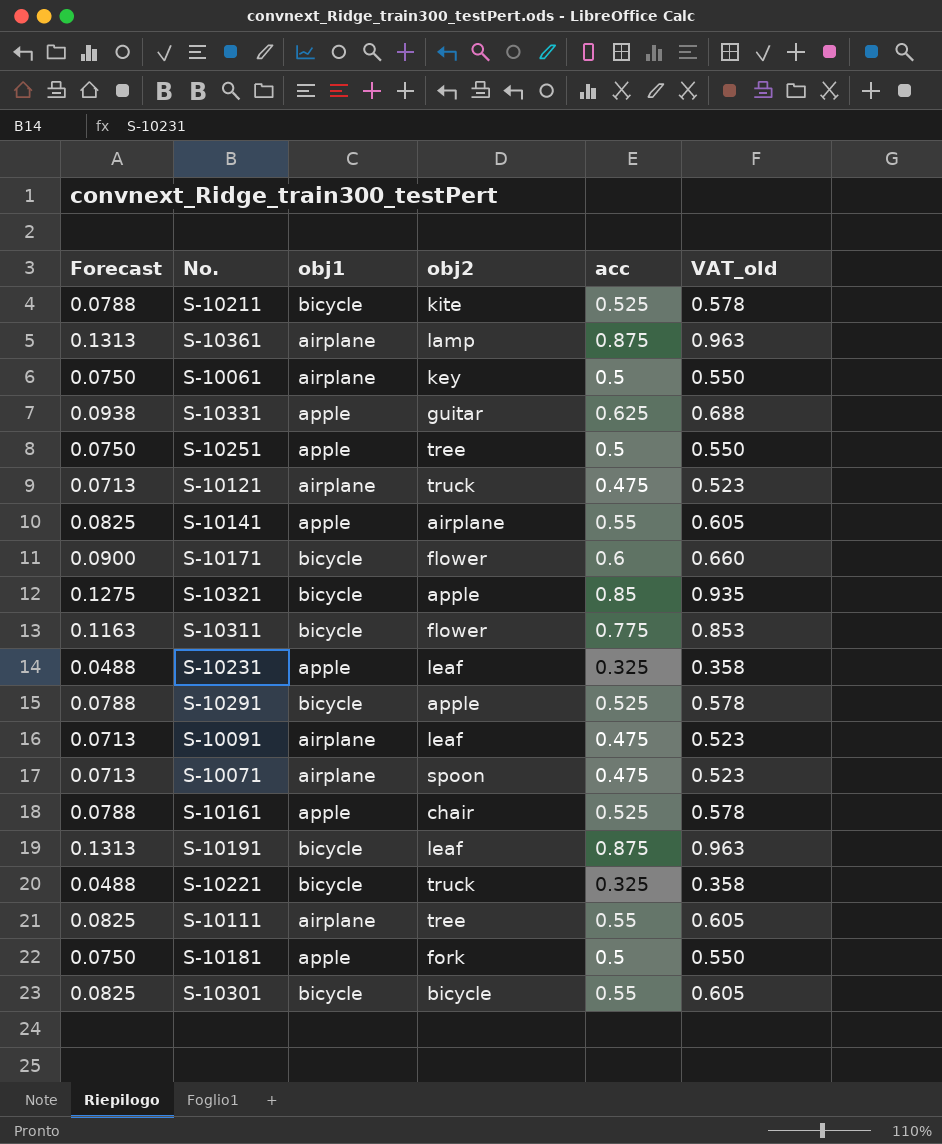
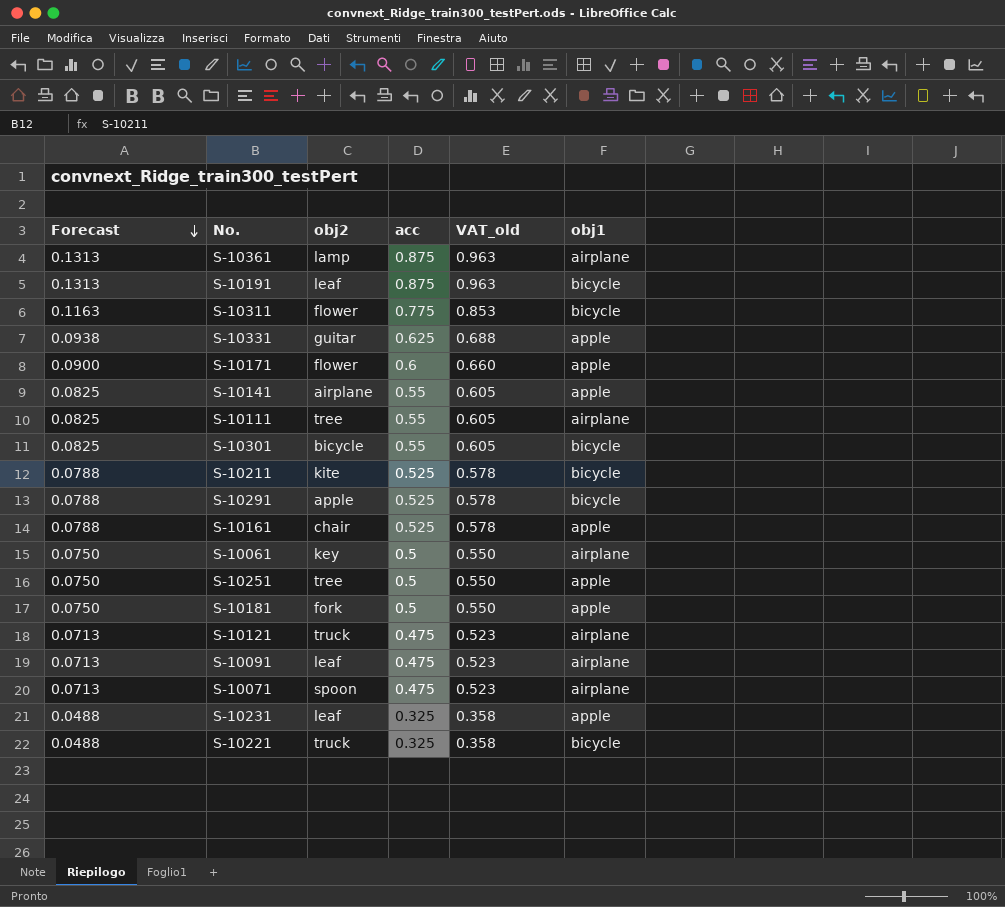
row order: none -> Forecast descending
column obj1 | position: 3 -> 6
row S-10321: 0.1275 | bicycle | apple | 0.85 | 0.935 -> none
S-10171 | obj1: bicycle -> apple

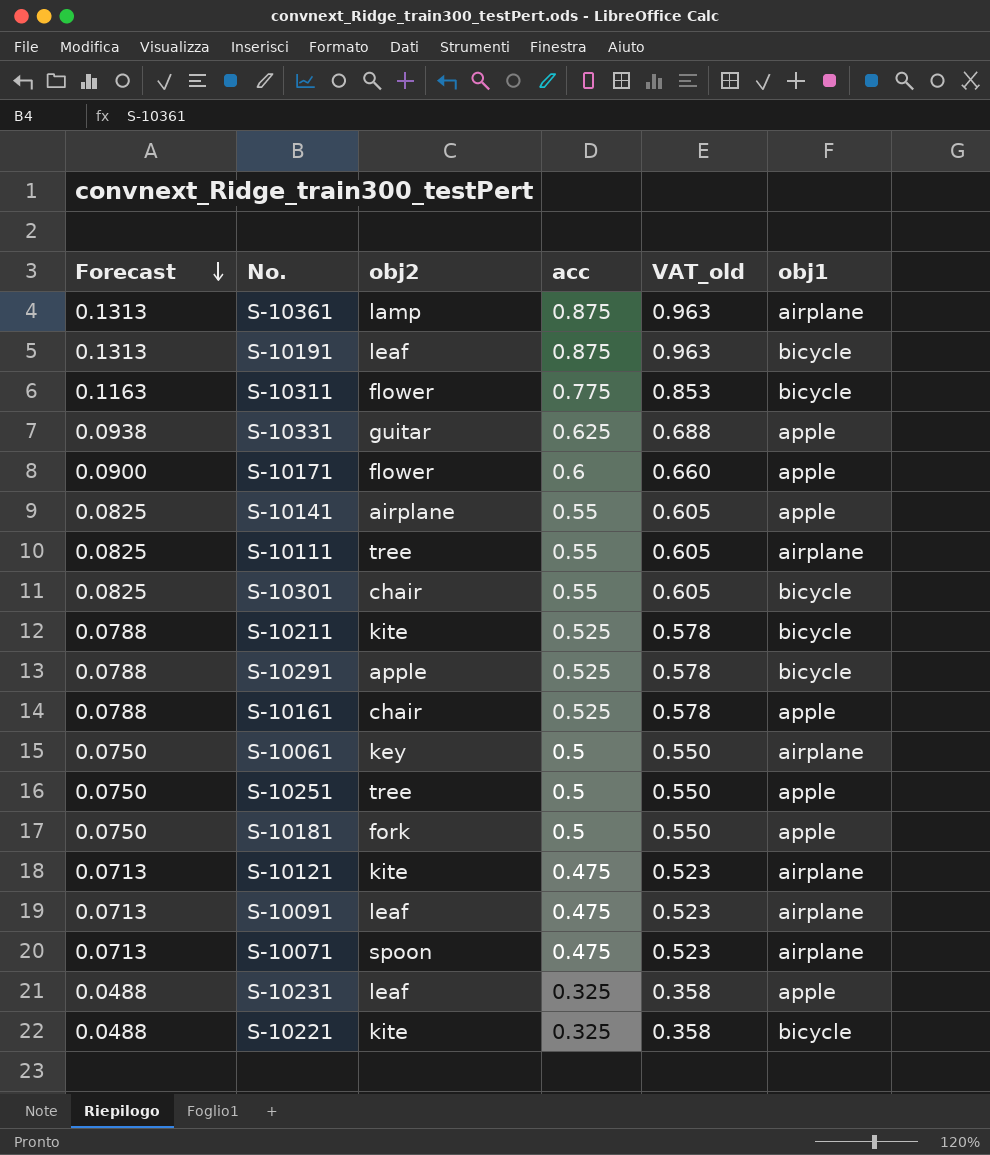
S-10301 | obj2: bicycle -> chair
S-10121 | obj2: truck -> kite
S-10221 | obj2: truck -> kite

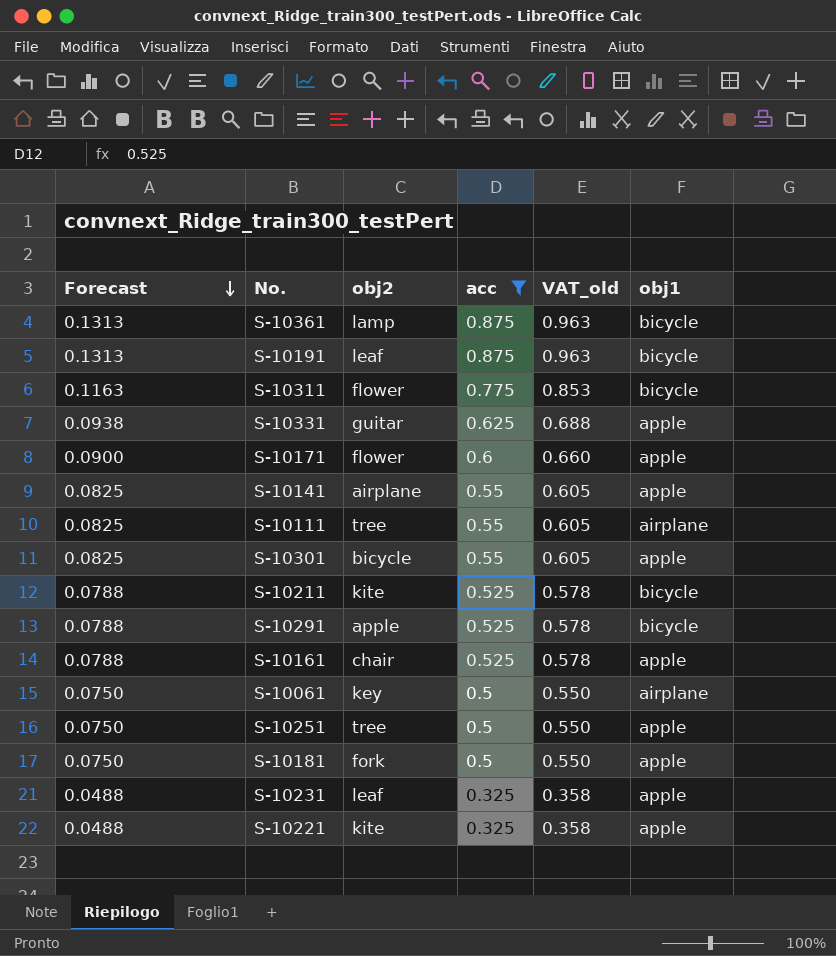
filter: none -> acc != 0.475
S-10361 | obj1: airplane -> bicycle
S-10301 | obj2: chair -> bicycle
S-10301 | obj1: bicycle -> apple
S-10221 | obj1: bicycle -> apple

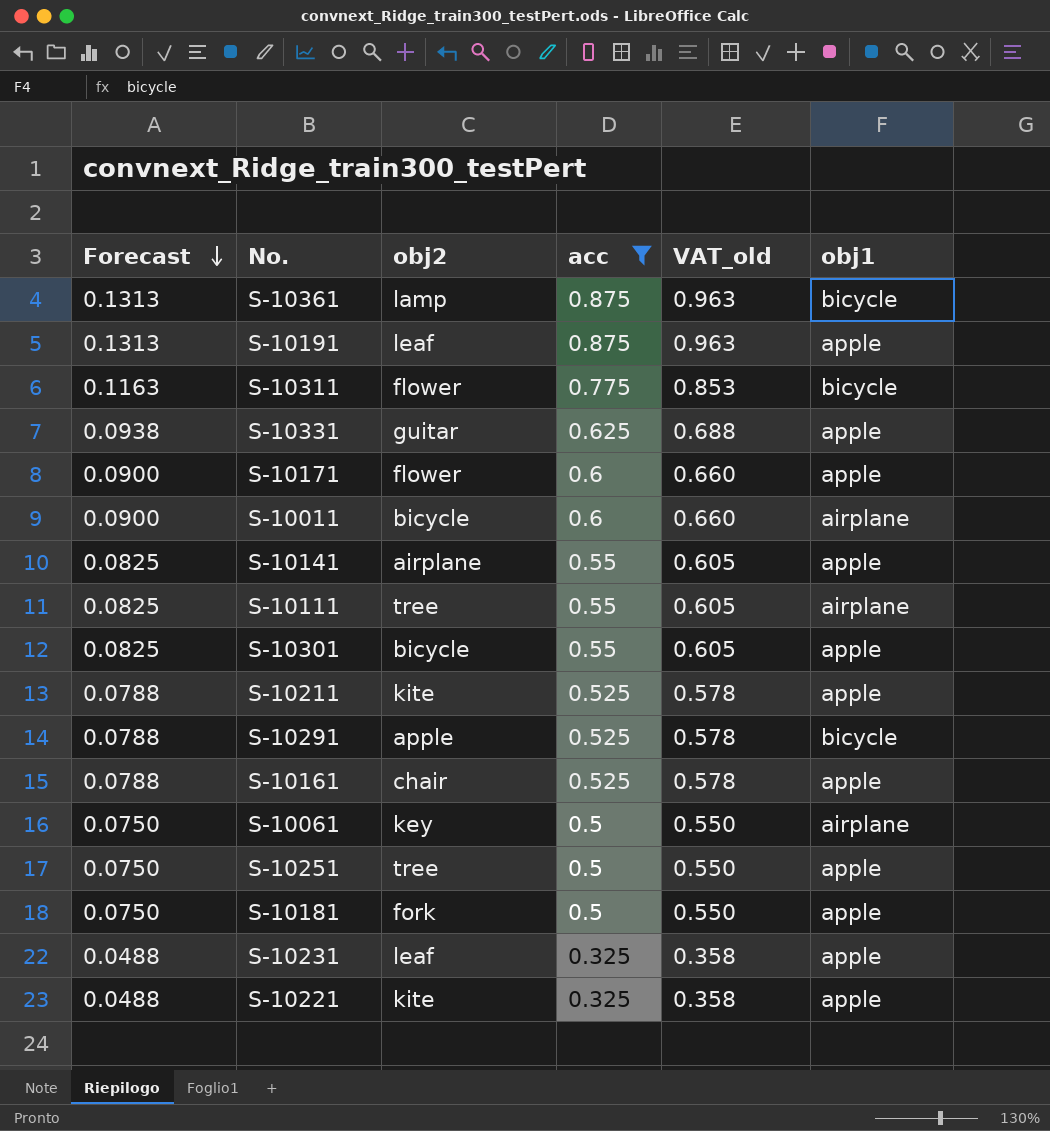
S-10191 | obj1: bicycle -> apple
row S-10011: none -> 0.0900 | bicycle | 0.6 | 0.660 | airplane
S-10211 | obj1: bicycle -> apple

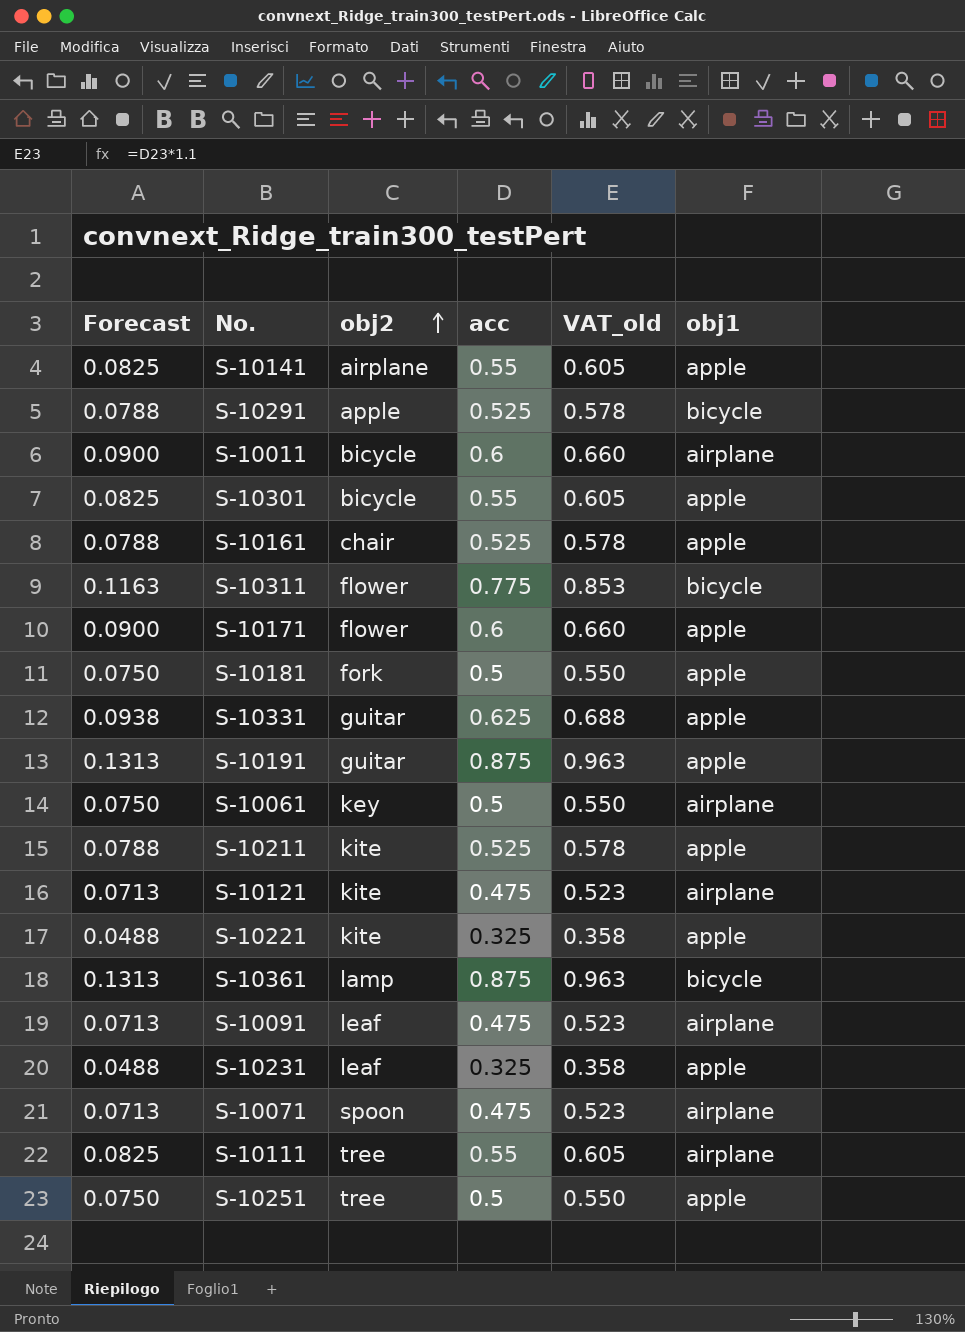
filter: acc != 0.475 -> none
row order: Forecast descending -> obj2 ascending
S-10191 | obj2: leaf -> guitar

